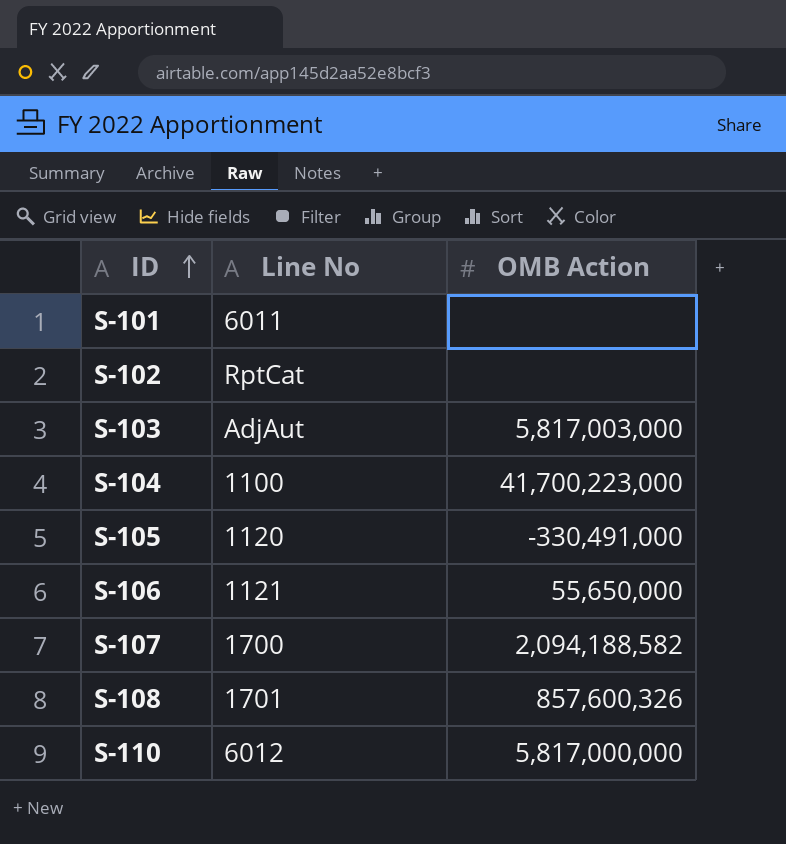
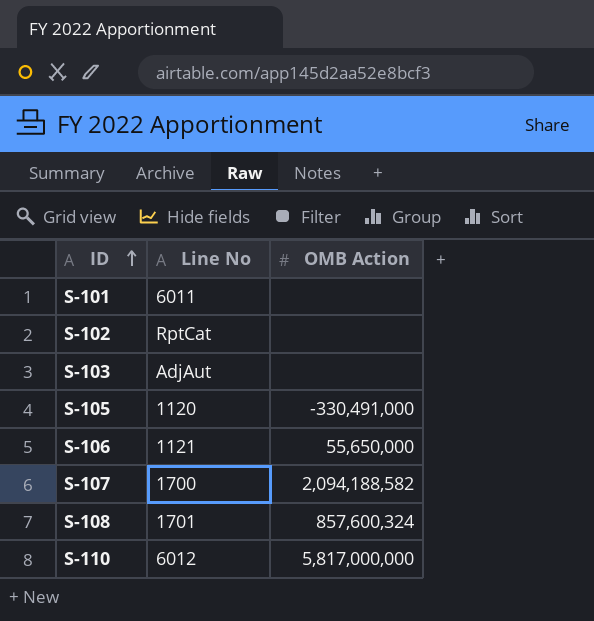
row S-104: 1100 | 41,700,223,000 -> none
S-103 | OMB Action: 5,817,003,000 -> none
S-108 | OMB Action: 857,600,326 -> 857,600,324

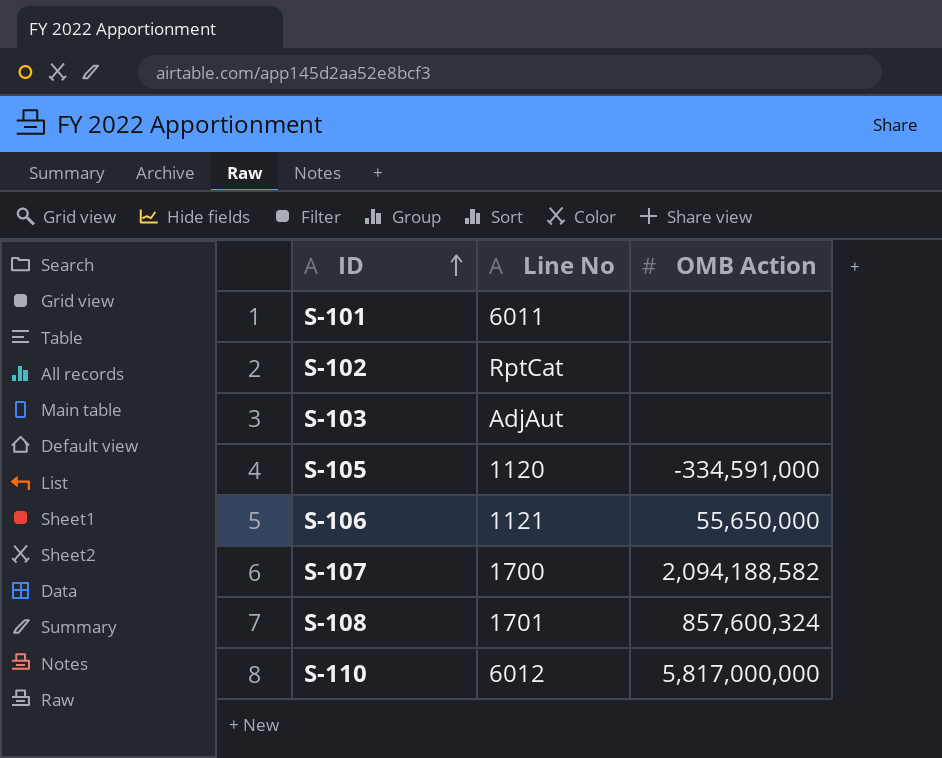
S-105 | OMB Action: -330,491,000 -> -334,591,000

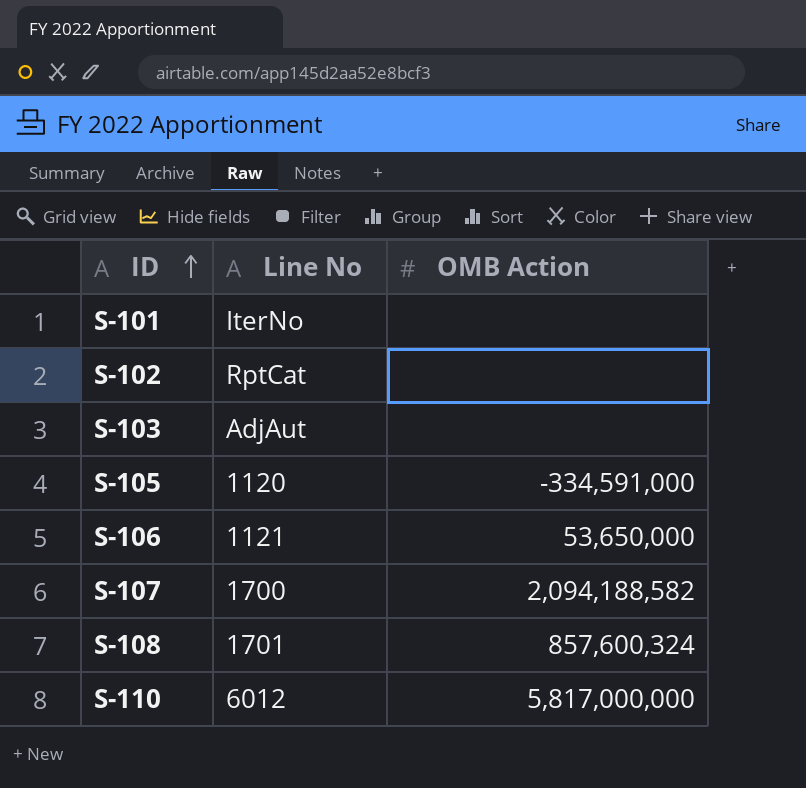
S-101 | Line No: 6011 -> IterNo
S-106 | OMB Action: 55,650,000 -> 53,650,000

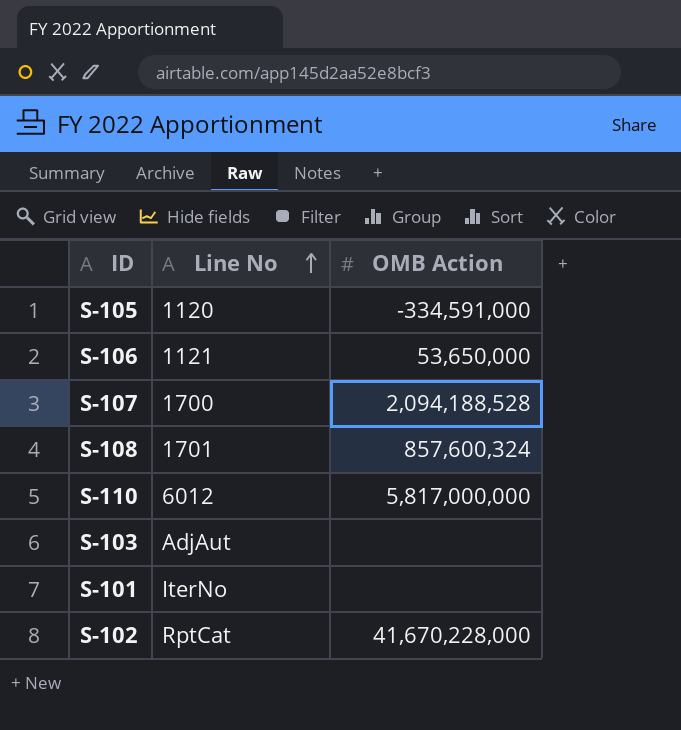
row order: ID ascending -> Line No ascending
S-107 | OMB Action: 2,094,188,582 -> 2,094,188,528
S-102 | OMB Action: none -> 41,670,228,000

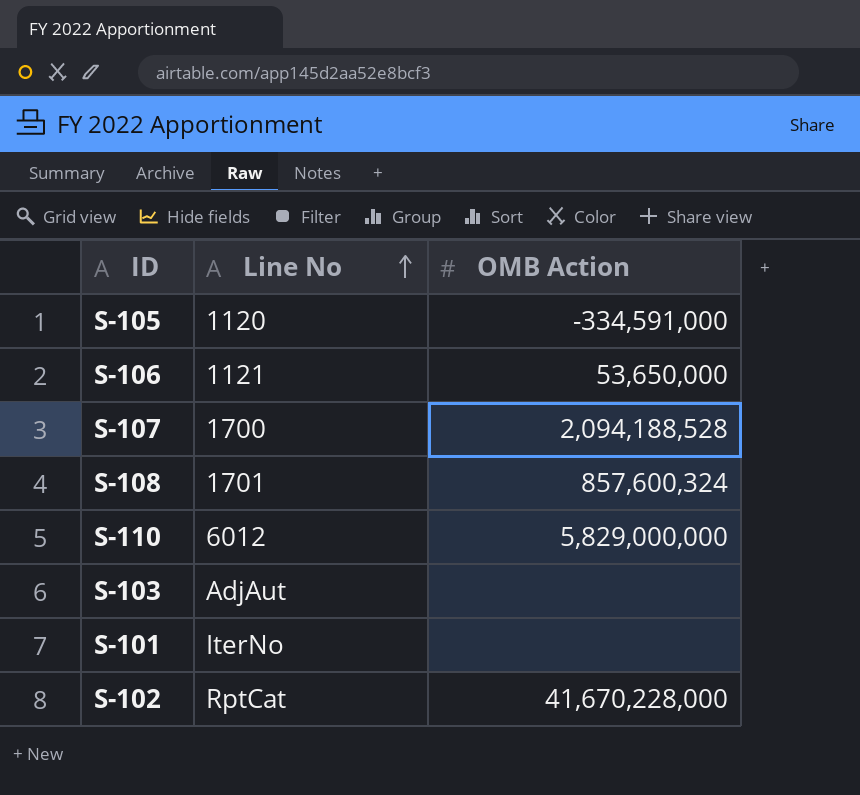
S-110 | OMB Action: 5,817,000,000 -> 5,829,000,000

